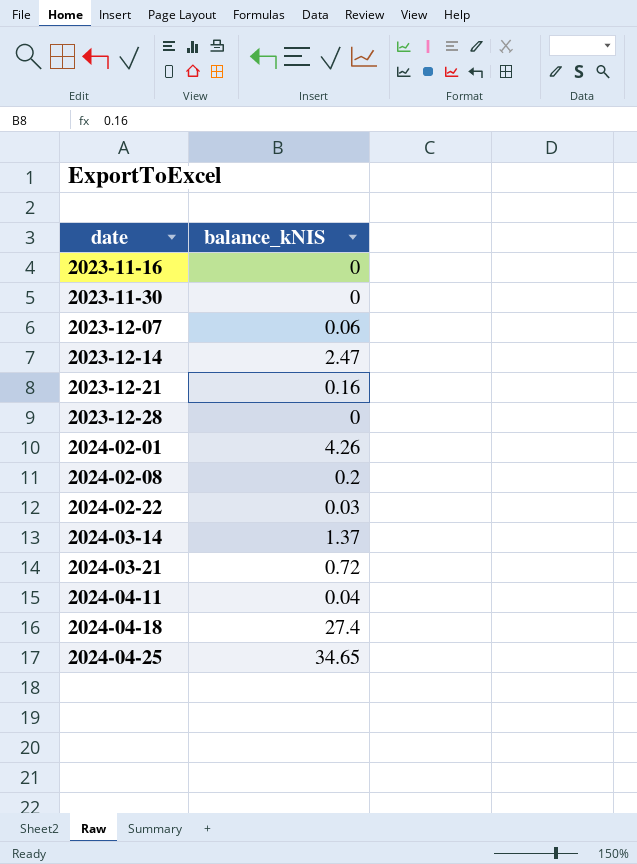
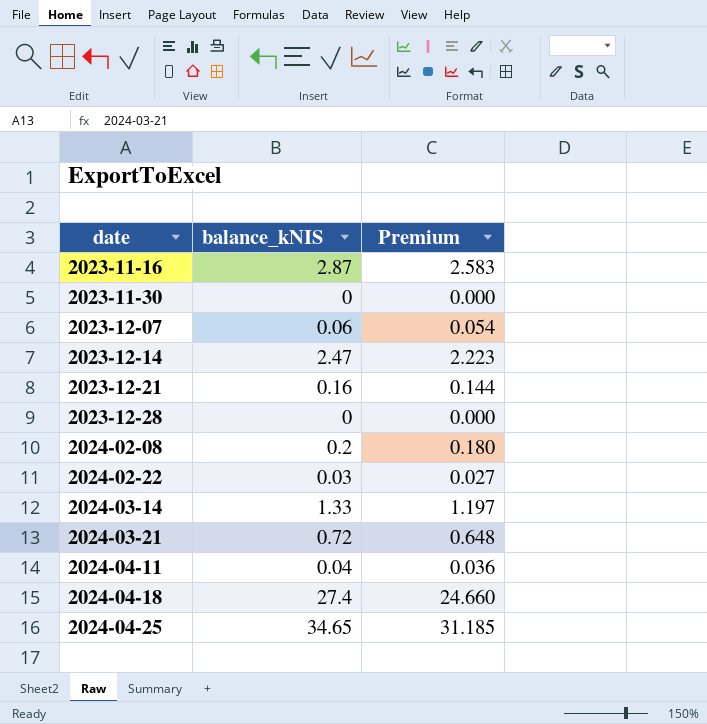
column Premium | formula: none -> [balance_kNIS] * 0.9
row 2024-02-01: 4.26 -> none
2023-11-16 | balance_kNIS: 0 -> 2.87
2024-03-14 | balance_kNIS: 1.37 -> 1.33

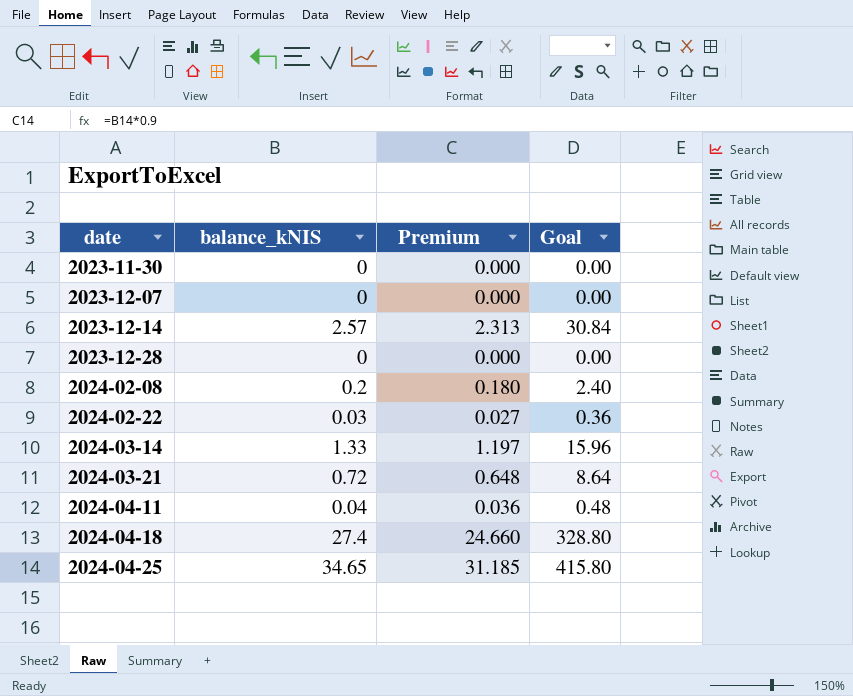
column Goal | formula: none -> [balance_kNIS] * 12
row 2023-11-16: 2.87 | 2.583 -> none
row 2023-12-21: 0.16 | 0.144 -> none
2023-12-07 | balance_kNIS: 0.06 -> 0
2023-12-07 | Premium: 0.054 -> 0.000
2023-12-14 | balance_kNIS: 2.47 -> 2.57
2023-12-14 | Premium: 2.223 -> 2.313

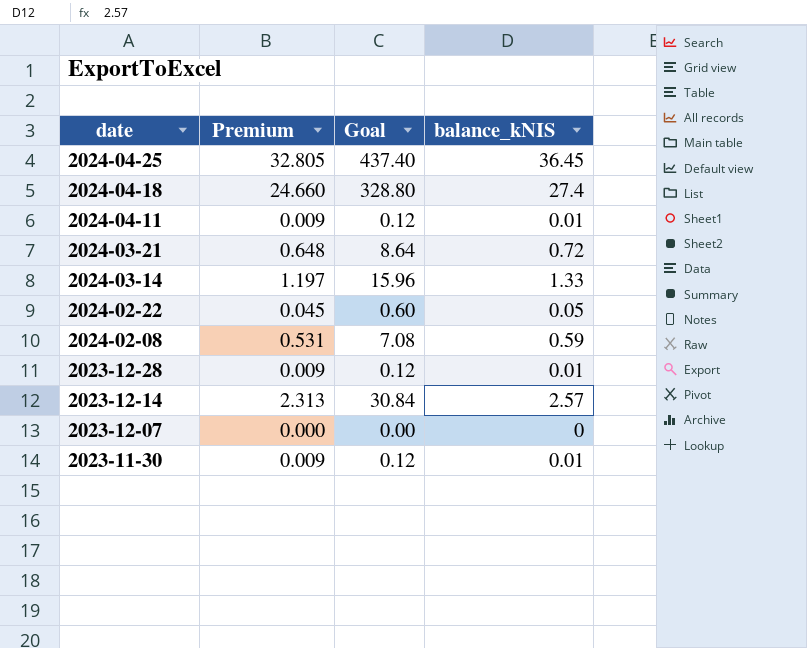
row order: date ascending -> date descending
column balance_kNIS | position: 2 -> 4
2024-04-25 | Premium: 31.185 -> 32.805
2024-04-25 | Goal: 415.80 -> 437.40
2024-04-25 | balance_kNIS: 34.65 -> 36.45
2024-04-11 | Premium: 0.036 -> 0.009
2024-04-11 | Goal: 0.48 -> 0.12
2024-04-11 | balance_kNIS: 0.04 -> 0.01
2024-02-22 | Premium: 0.027 -> 0.045
2024-02-22 | Goal: 0.36 -> 0.60
2024-02-22 | balance_kNIS: 0.03 -> 0.05
2024-02-08 | Premium: 0.180 -> 0.531
2024-02-08 | Goal: 2.40 -> 7.08
2024-02-08 | balance_kNIS: 0.2 -> 0.59
2023-12-28 | Premium: 0.000 -> 0.009
2023-12-28 | Goal: 0.00 -> 0.12
2023-12-28 | balance_kNIS: 0 -> 0.01
2023-11-30 | Premium: 0.000 -> 0.009
2023-11-30 | Goal: 0.00 -> 0.12
2023-11-30 | balance_kNIS: 0 -> 0.01

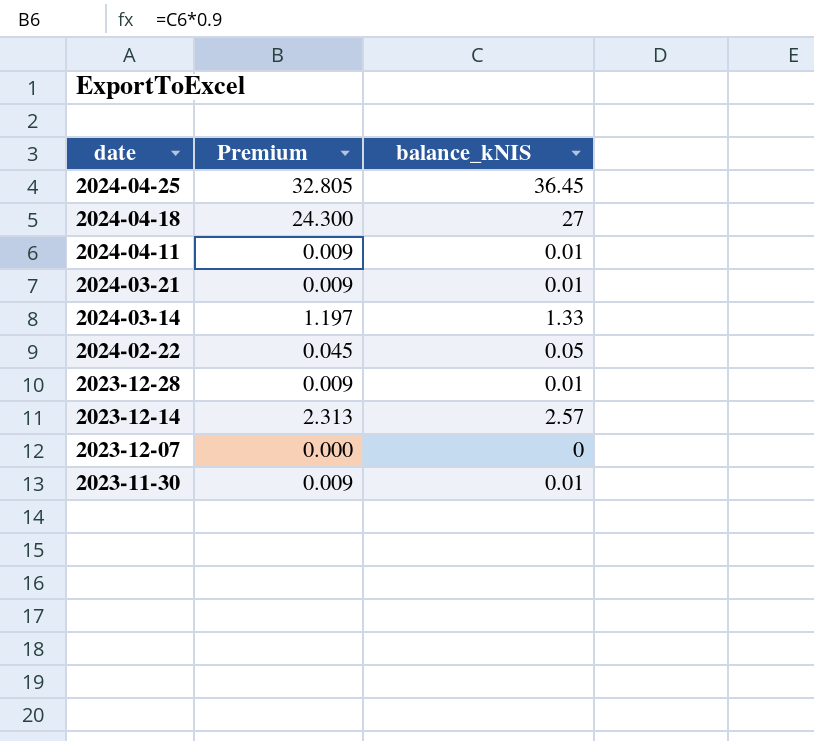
column Goal | formula: [balance_kNIS] * 12 -> none
row 2024-02-08: 0.531 | 7.08 | 0.59 -> none
2024-04-18 | Premium: 24.660 -> 24.300
2024-04-18 | balance_kNIS: 27.4 -> 27
2024-03-21 | Premium: 0.648 -> 0.009
2024-03-21 | balance_kNIS: 0.72 -> 0.01

